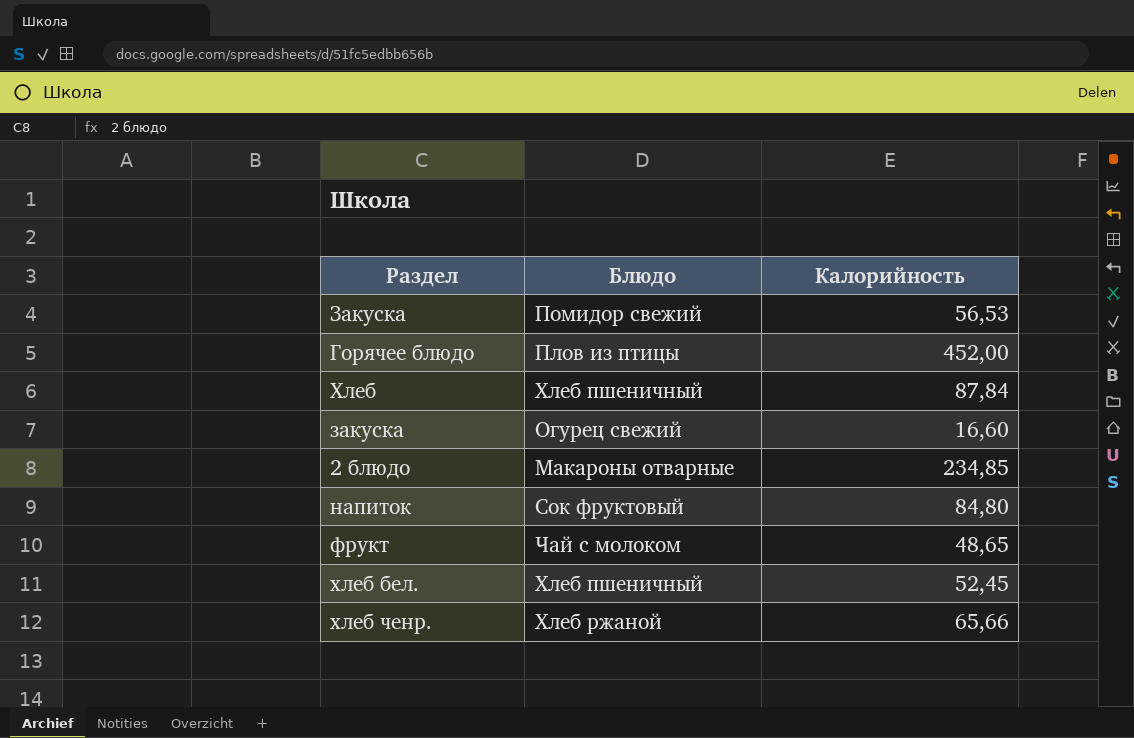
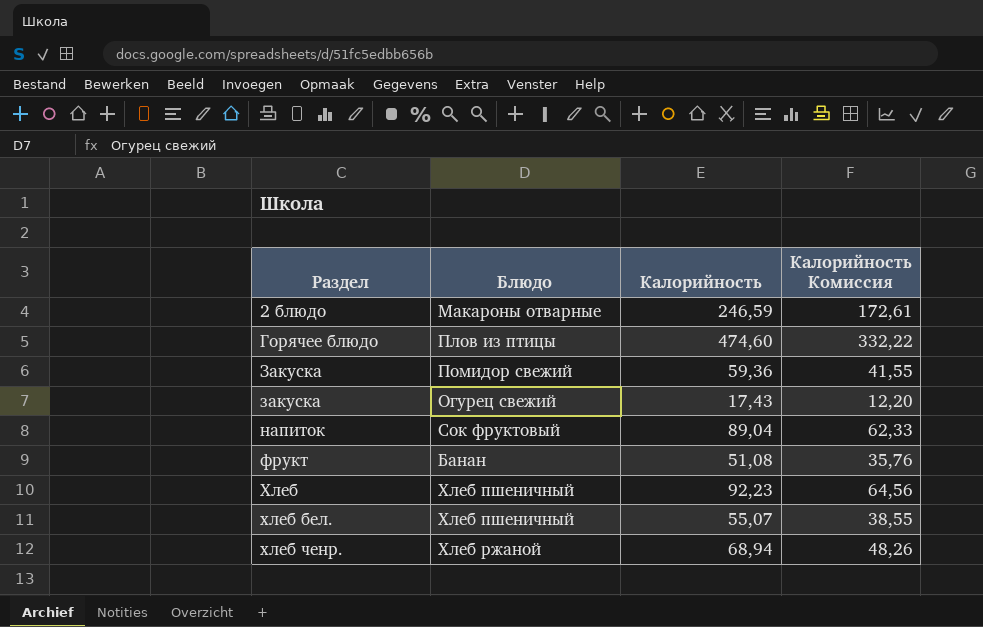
row order: none -> Раздел ascending
column Калорийность Комиссия | formula: none -> [Калорийность] * 0,7
2 блюдо | Калорийность: 234,85 -> 246,59
Горячее блюдо | Калорийность: 452,00 -> 474,60
Закуска | Калорийность: 56,53 -> 59,36
закуска | Калорийность: 16,60 -> 17,43
напиток | Калорийность: 84,80 -> 89,04
фрукт | Блюдо: Чай с молоком -> Банан
фрукт | Калорийность: 48,65 -> 51,08
Хлеб | Калорийность: 87,84 -> 92,23
хлеб бел. | Калорийность: 52,45 -> 55,07
хлеб ченр. | Калорийность: 65,66 -> 68,94

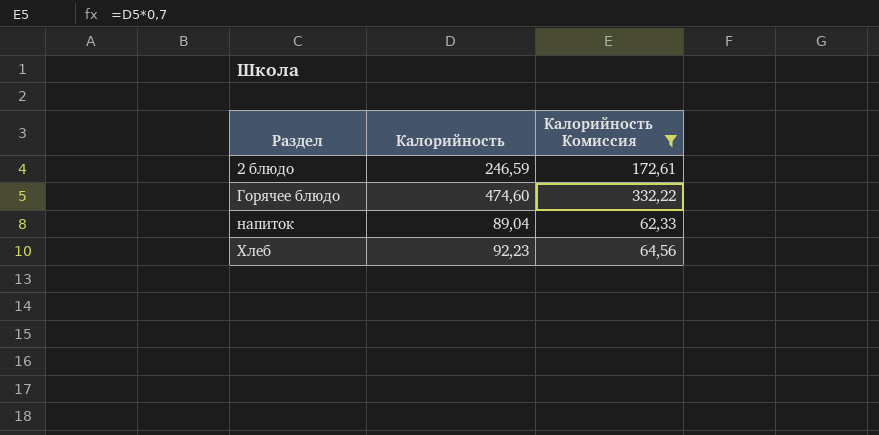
filter: none -> Калорийность Комиссия >= 62,33
column Блюдо | position: 2 -> none

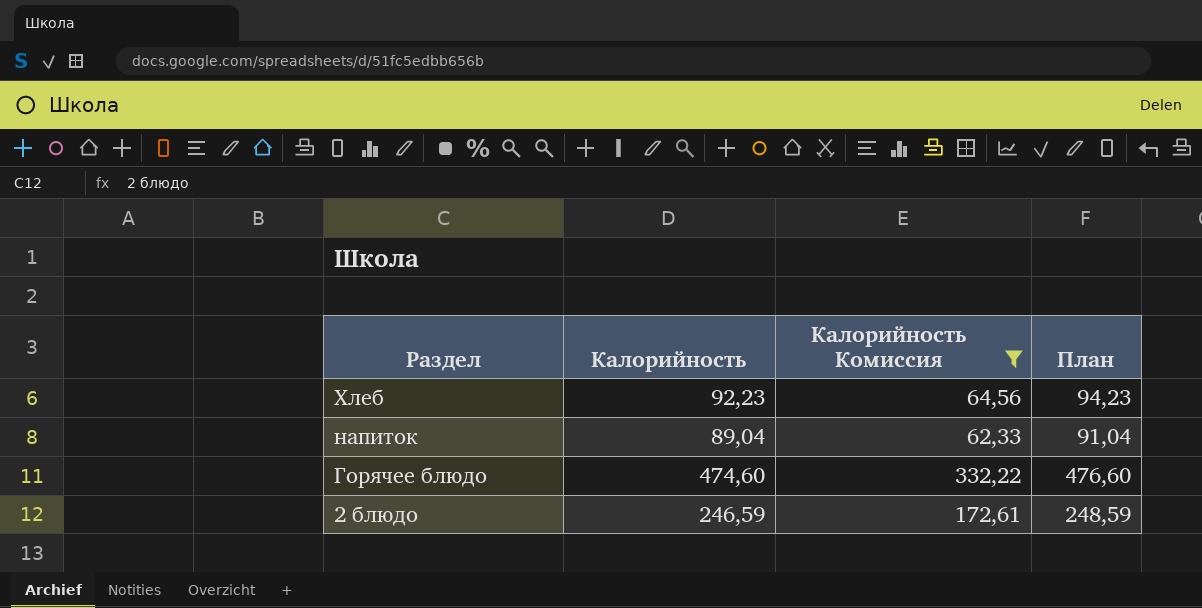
row order: Раздел ascending -> Раздел descending
column План | formula: none -> [Калорийность] + 2

